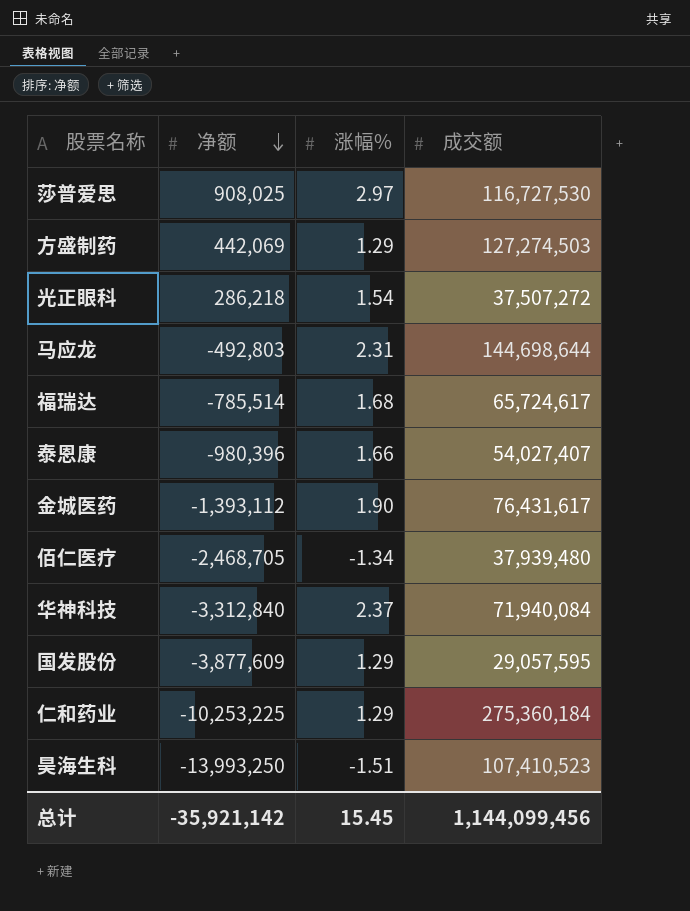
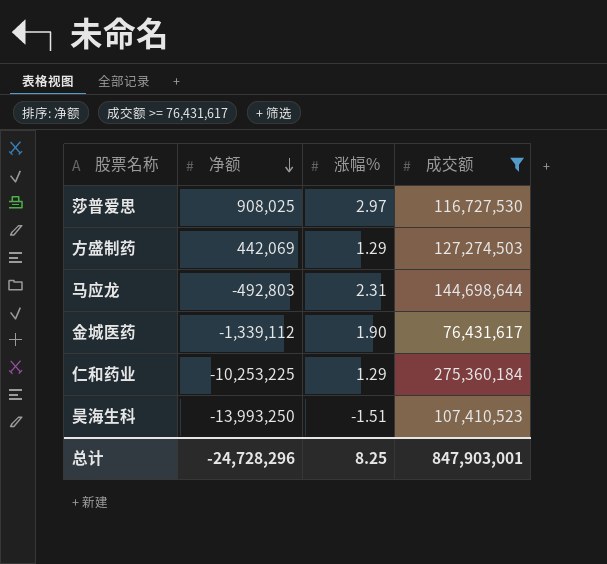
filter: none -> 成交额 >= 76,431,617
金城医药 | 净额: -1,393,112 -> -1,339,112
总计 | 净额: -35,921,142 -> -24,728,296
总计 | 涨幅%: 15.45 -> 8.25
总计 | 成交额: 1,144,099,456 -> 847,903,001

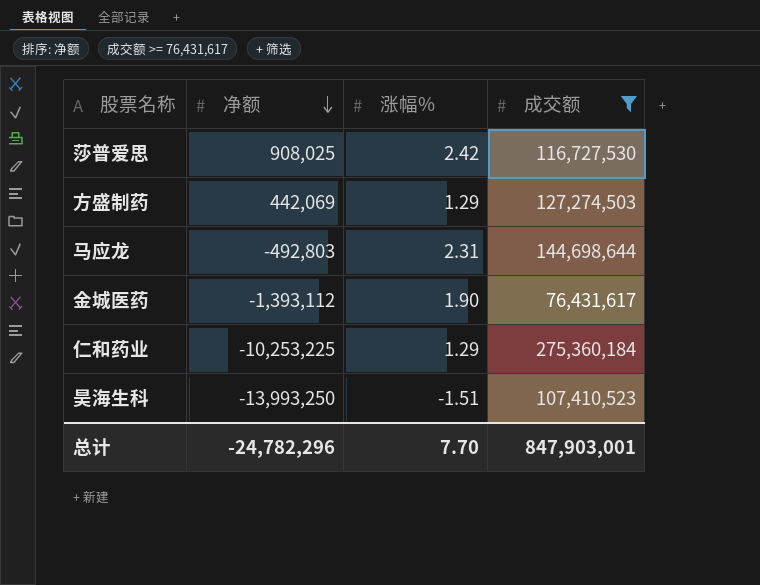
莎普爱思 | 涨幅%: 2.97 -> 2.42
金城医药 | 净额: -1,339,112 -> -1,393,112
总计 | 净额: -24,728,296 -> -24,782,296
总计 | 涨幅%: 8.25 -> 7.70

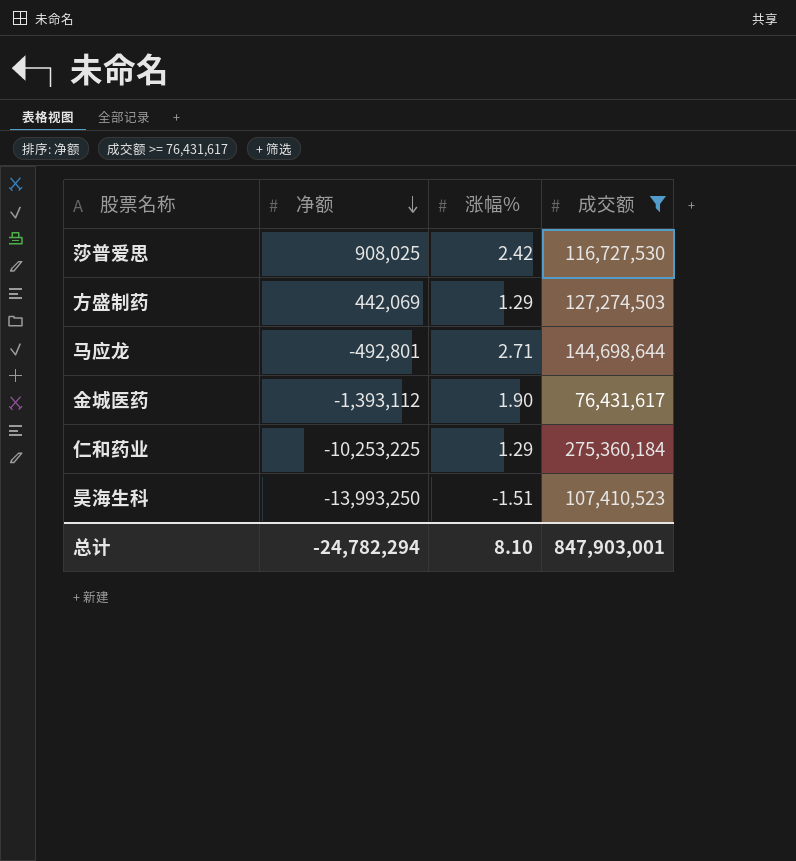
马应龙 | 净额: -492,803 -> -492,801
马应龙 | 涨幅%: 2.31 -> 2.71
总计 | 净额: -24,782,296 -> -24,782,294
总计 | 涨幅%: 7.70 -> 8.10

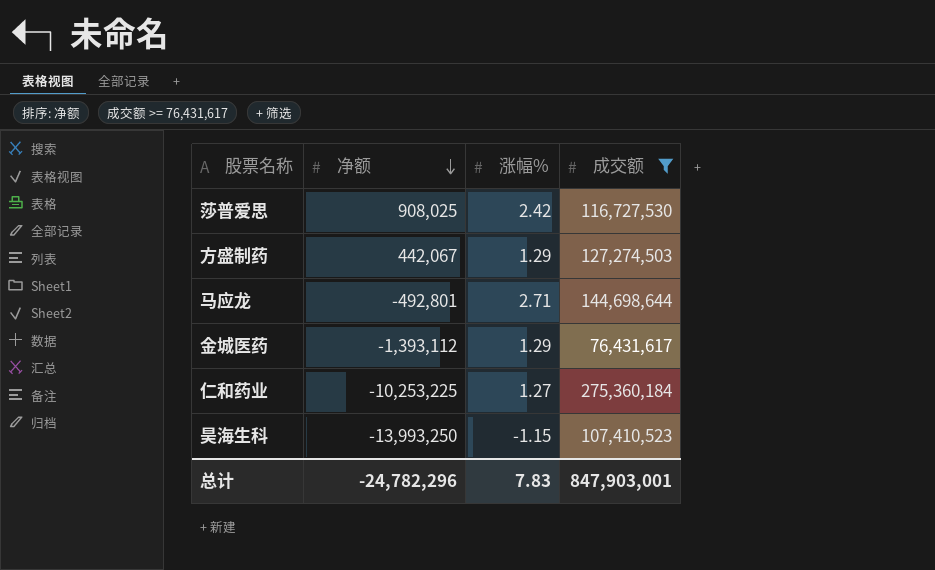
方盛制药 | 净额: 442,069 -> 442,067
金城医药 | 涨幅%: 1.90 -> 1.29
仁和药业 | 涨幅%: 1.29 -> 1.27
昊海生科 | 涨幅%: -1.51 -> -1.15
总计 | 净额: -24,782,294 -> -24,782,296
总计 | 涨幅%: 8.10 -> 7.83

